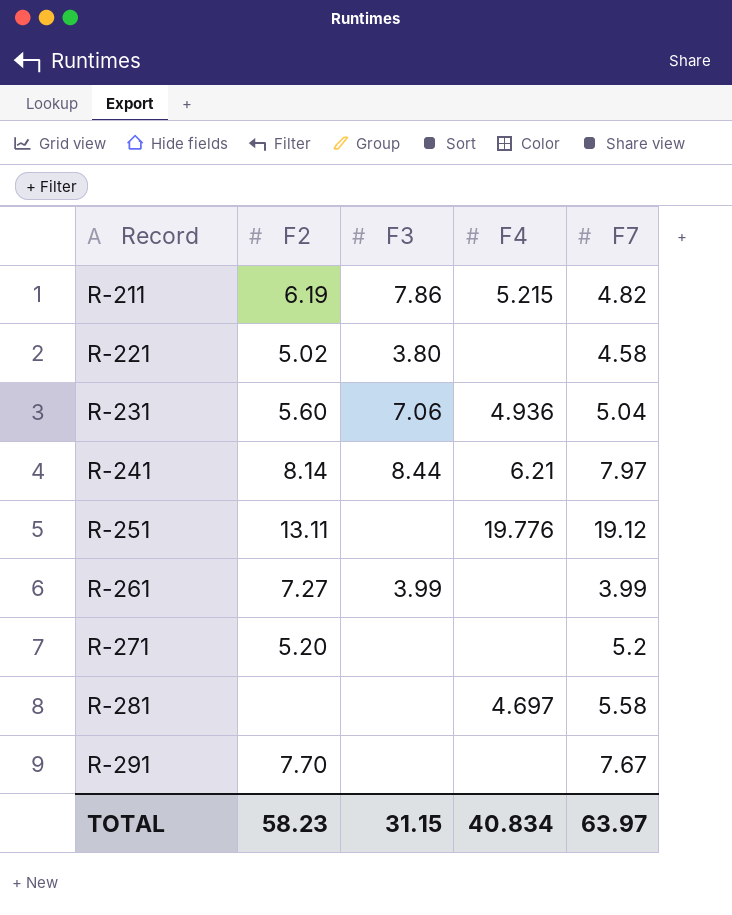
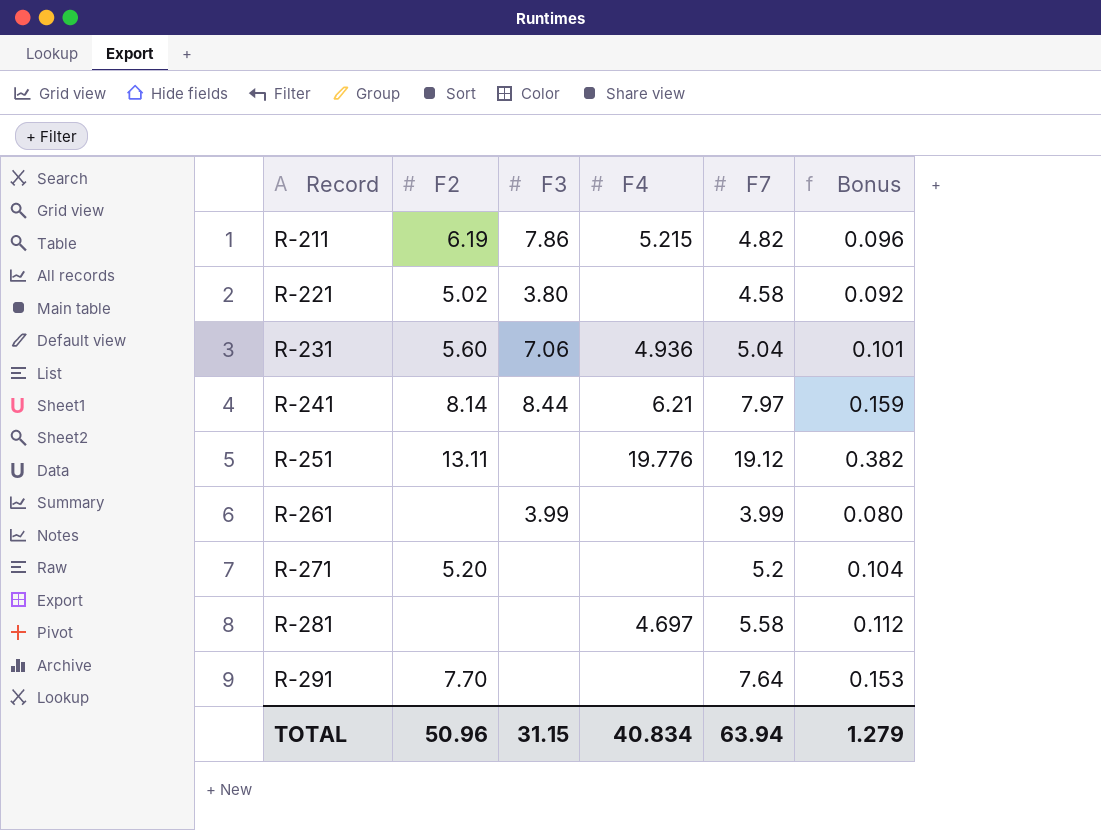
column Bonus | formula: none -> [F7] * 0.02
R-261 | F2: 7.27 -> none
R-291 | F7: 7.67 -> 7.64
TOTAL | F2: 58.23 -> 50.96
TOTAL | F7: 63.97 -> 63.94

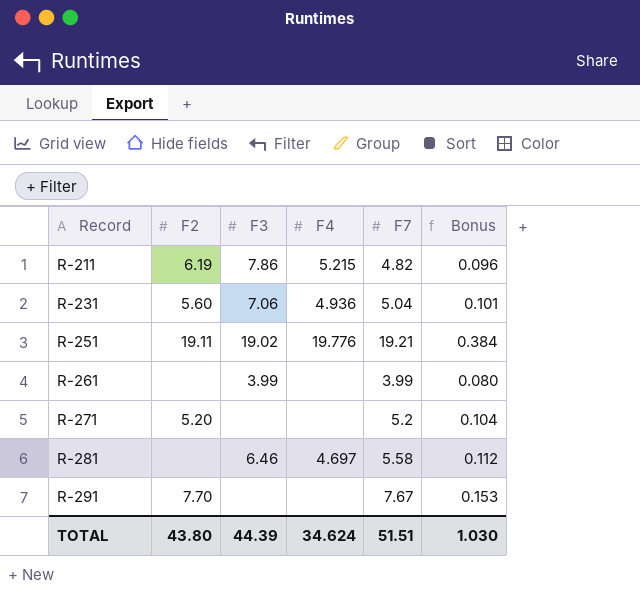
row R-221: 5.02 | 3.80 | none | 4.58 | 0.092 -> none
row R-241: 8.14 | 8.44 | 6.21 | 7.97 | 0.159 -> none
R-251 | F2: 13.11 -> 19.11
R-251 | F3: none -> 19.02
R-251 | F7: 19.12 -> 19.21
R-251 | Bonus: 0.382 -> 0.384
R-281 | F3: none -> 6.46
R-291 | F7: 7.64 -> 7.67
TOTAL | F2: 50.96 -> 43.80
TOTAL | F3: 31.15 -> 44.39
TOTAL | F4: 40.834 -> 34.624
TOTAL | F7: 63.94 -> 51.51
TOTAL | Bonus: 1.279 -> 1.030

